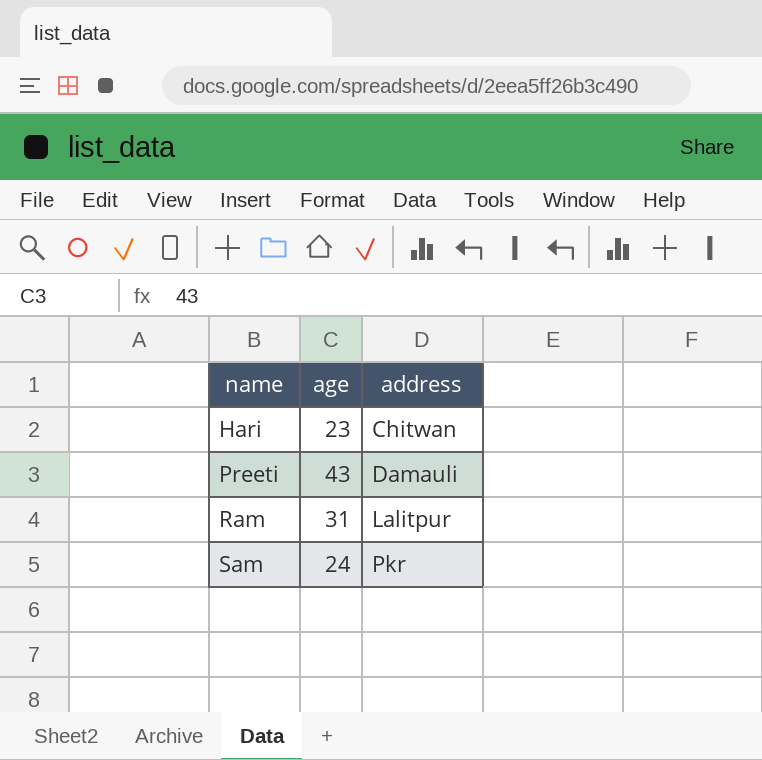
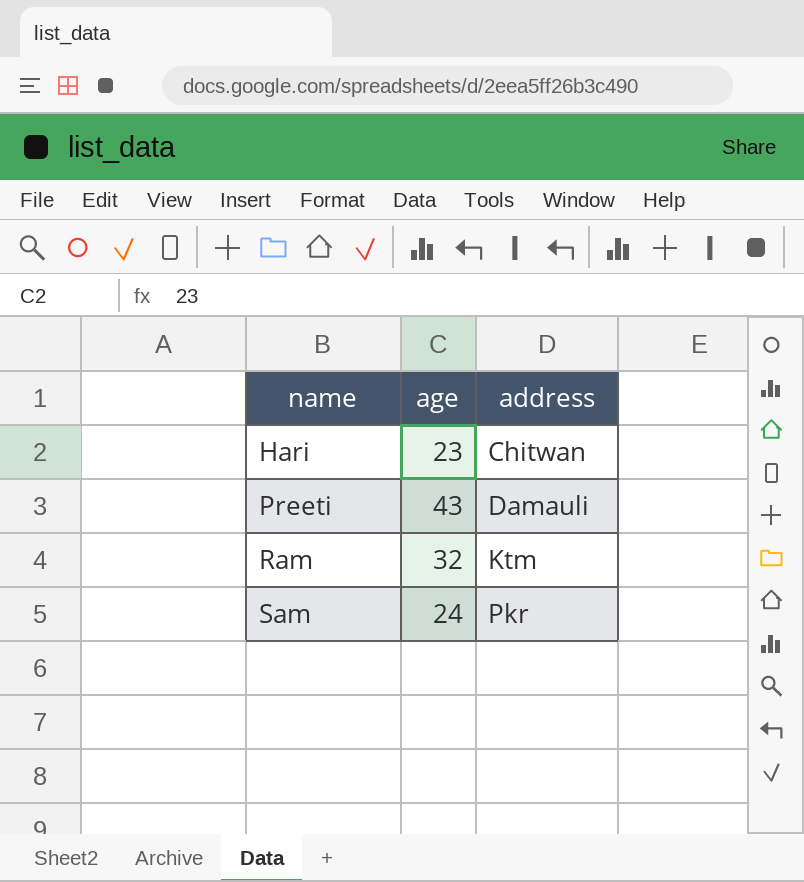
Ram | age: 31 -> 32
Ram | address: Lalitpur -> Ktm

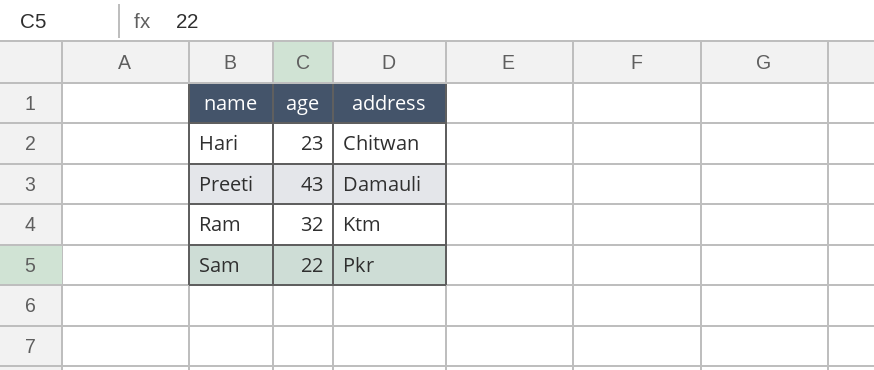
Sam | age: 24 -> 22

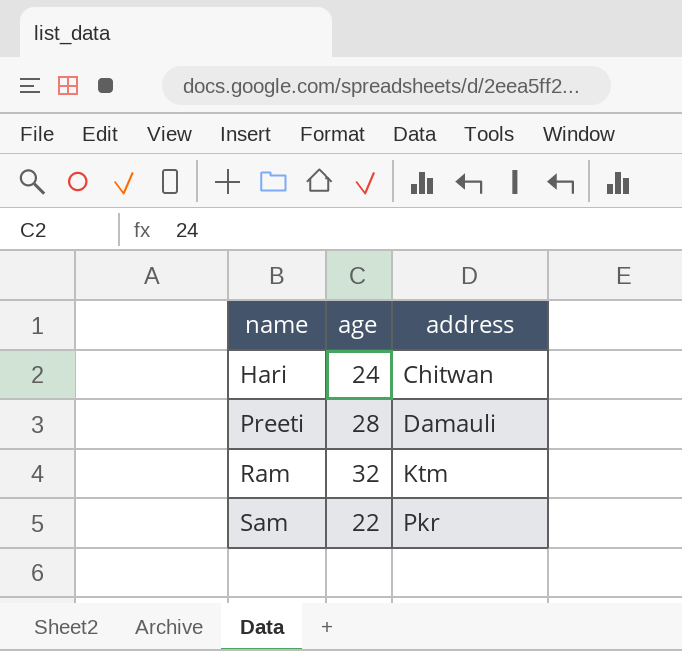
Hari | age: 23 -> 24
Preeti | age: 43 -> 28

